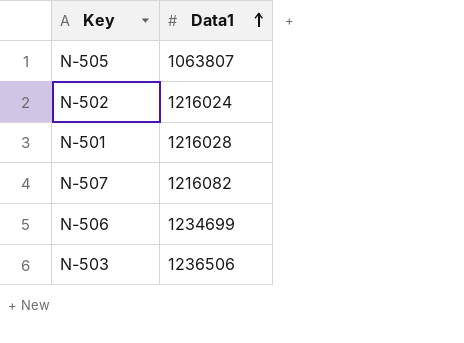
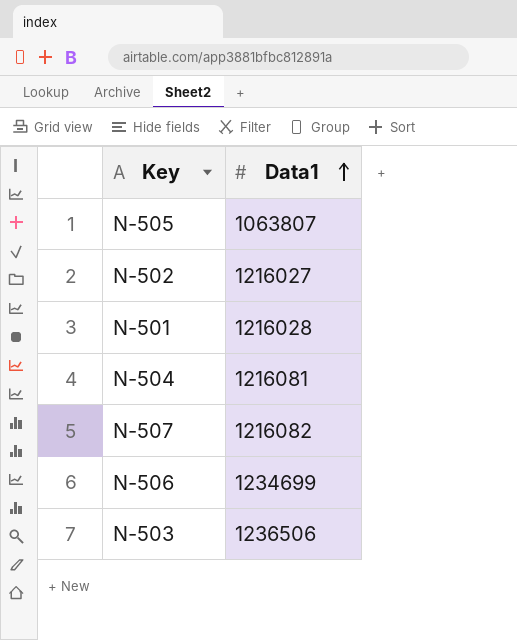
N-502 | Data1: 1216024 -> 1216027
row N-504: none -> 1216081

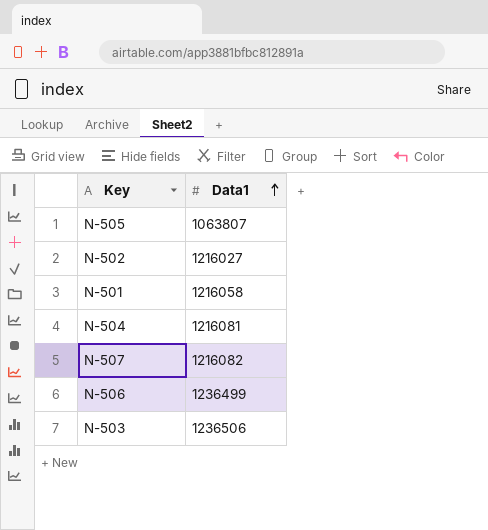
N-501 | Data1: 1216028 -> 1216058
N-506 | Data1: 1234699 -> 1236499

